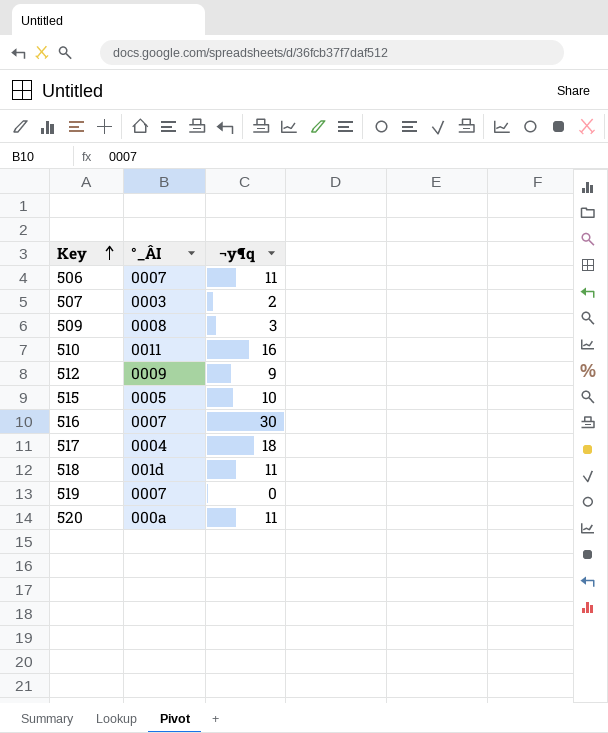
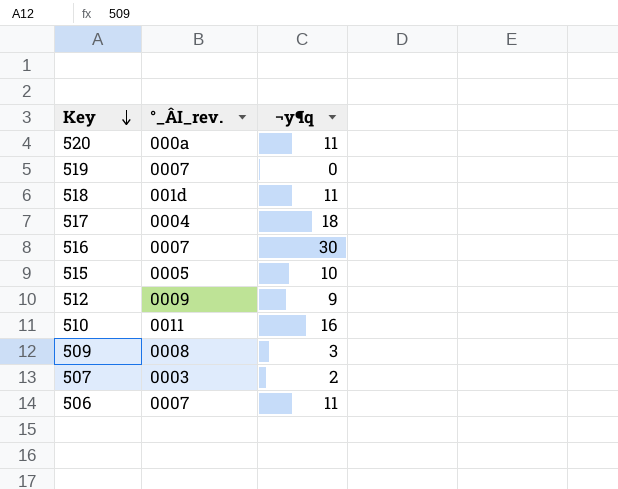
row order: Key ascending -> Key descending
column name: °_ÂI -> °_ÂI_rev.

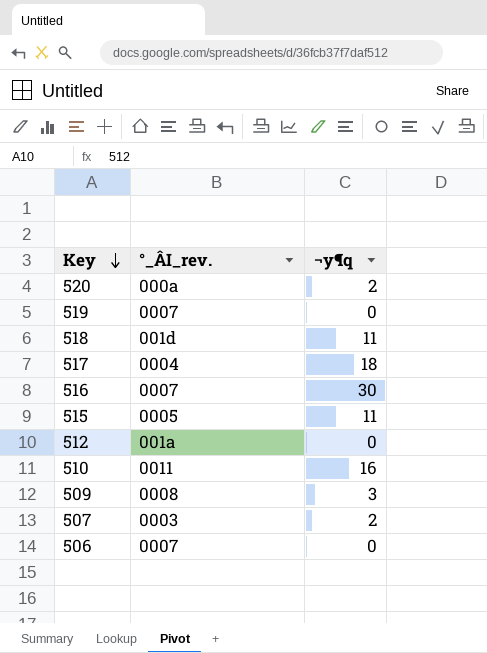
520 | ¬y¶q: 11 -> 2
515 | ¬y¶q: 10 -> 11
512 | °_ÂI_rev.: 0009 -> 001a
512 | ¬y¶q: 9 -> 0
506 | ¬y¶q: 11 -> 0

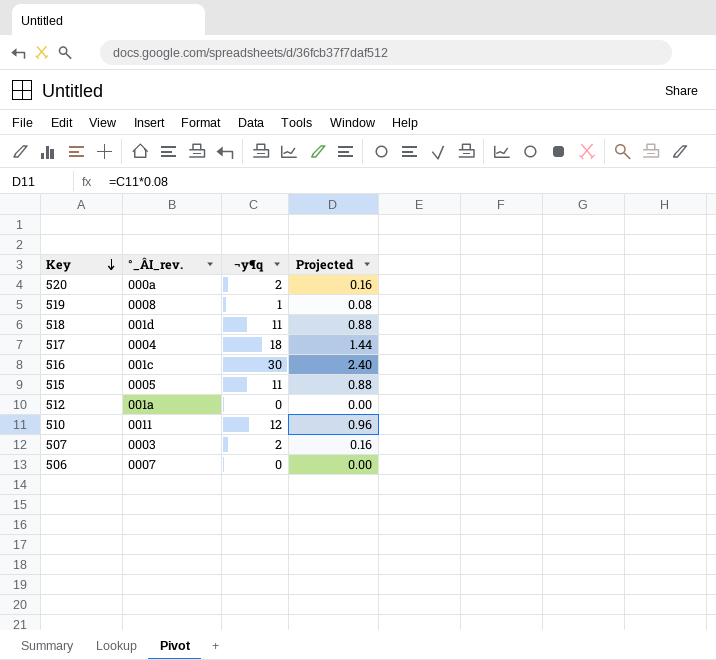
column Projected | formula: none -> [¬y¶q] * 0.08
row 509: 0008 | 3 -> none
519 | °_ÂI_rev.: 0007 -> 0008
519 | ¬y¶q: 0 -> 1
516 | °_ÂI_rev.: 0007 -> 001c
510 | ¬y¶q: 16 -> 12

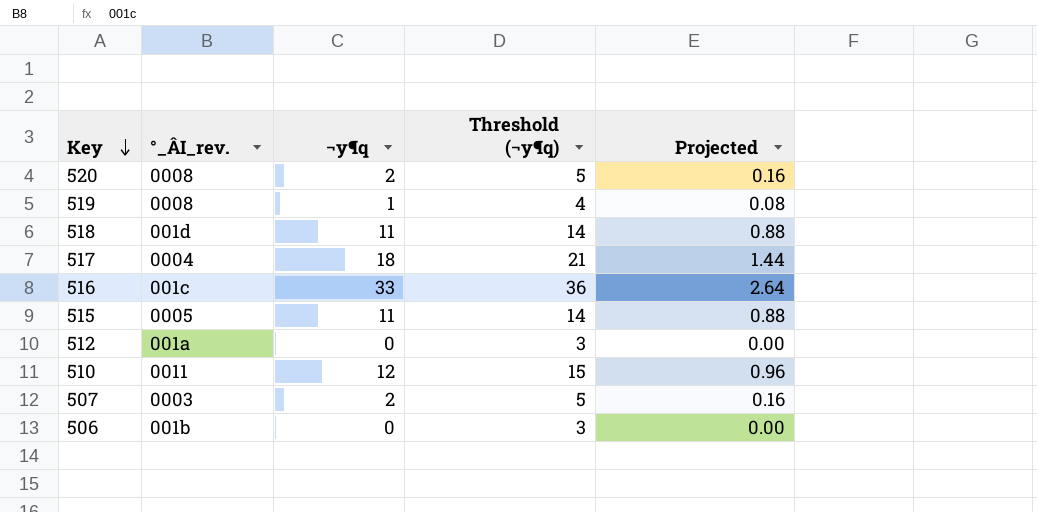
column Threshold (¬y¶q) | formula: none -> [¬y¶q] + 3
520 | °_ÂI_rev.: 000a -> 0008
516 | ¬y¶q: 30 -> 33
516 | Projected: 2.40 -> 2.64
506 | °_ÂI_rev.: 0007 -> 001b

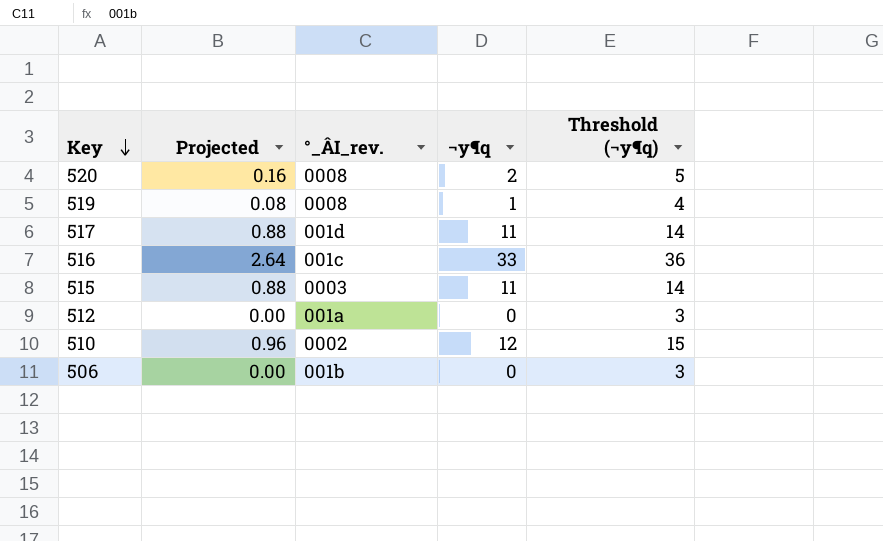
column Projected | position: 5 -> 2
row 518: 001d | 11 | 14 | 0.88 -> none
row 507: 0003 | 2 | 5 | 0.16 -> none
517 | Projected: 1.44 -> 0.88
517 | °_ÂI_rev.: 0004 -> 001d
517 | ¬y¶q: 18 -> 11
517 | Threshold (¬y¶q): 21 -> 14
515 | °_ÂI_rev.: 0005 -> 0003
510 | °_ÂI_rev.: 0011 -> 0002

